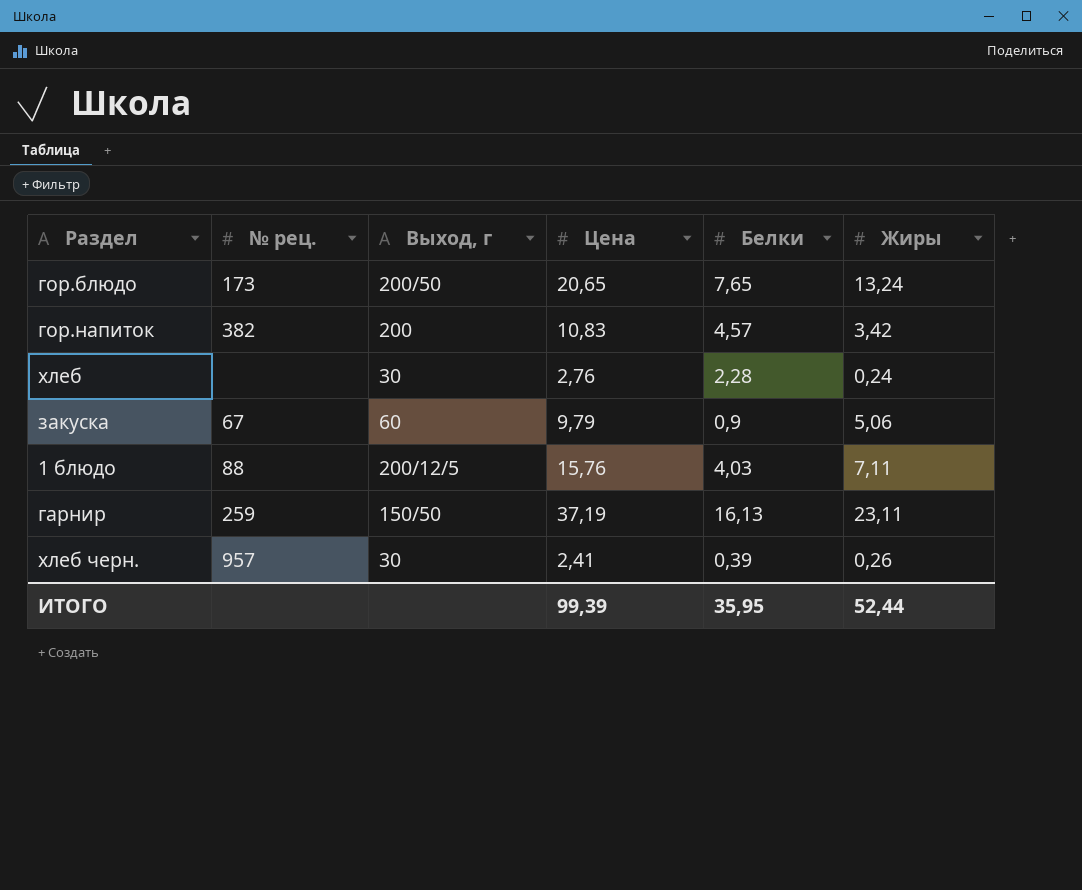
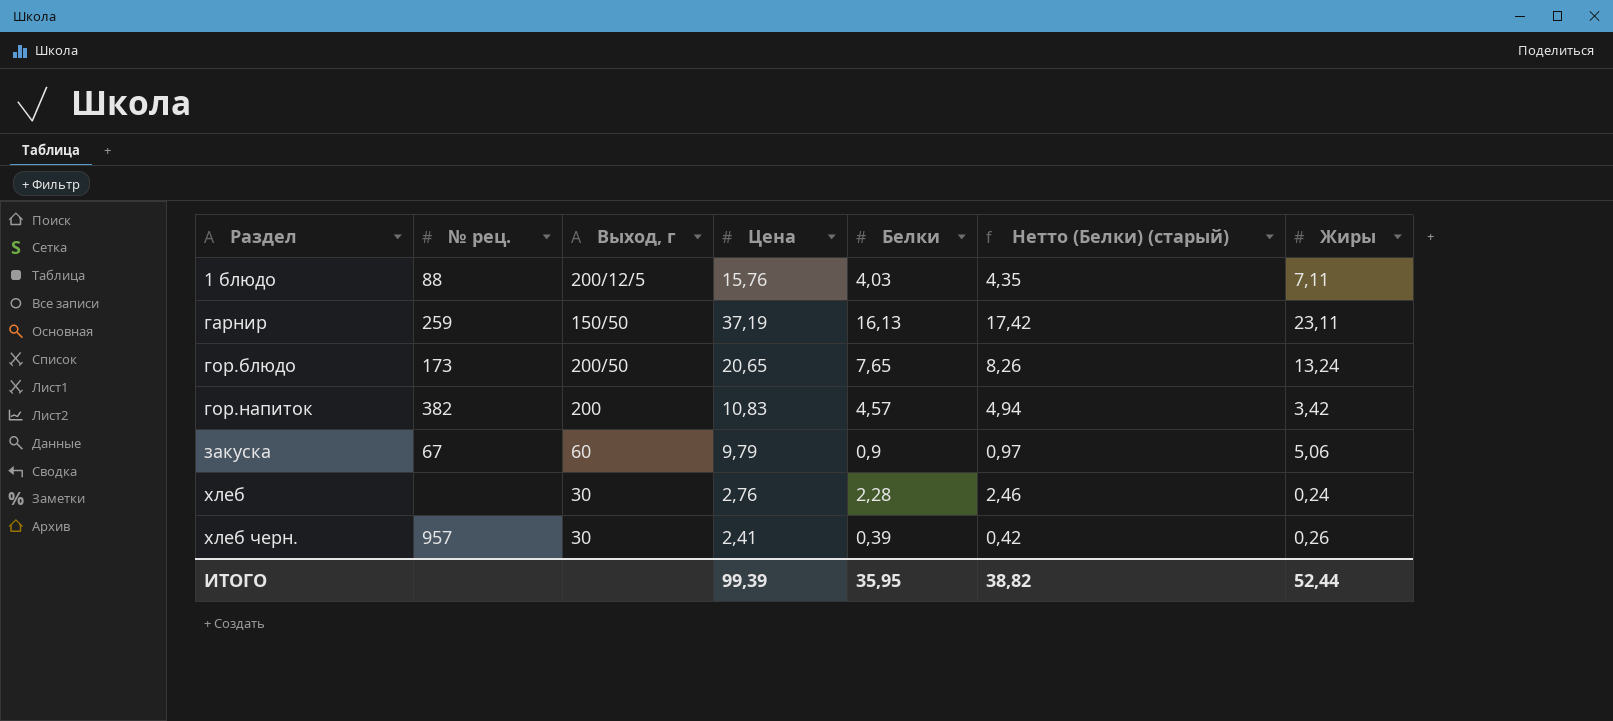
row order: none -> Раздел ascending
column Нетто (Белки) (старый) | formula: none -> [Белки] * 1,08

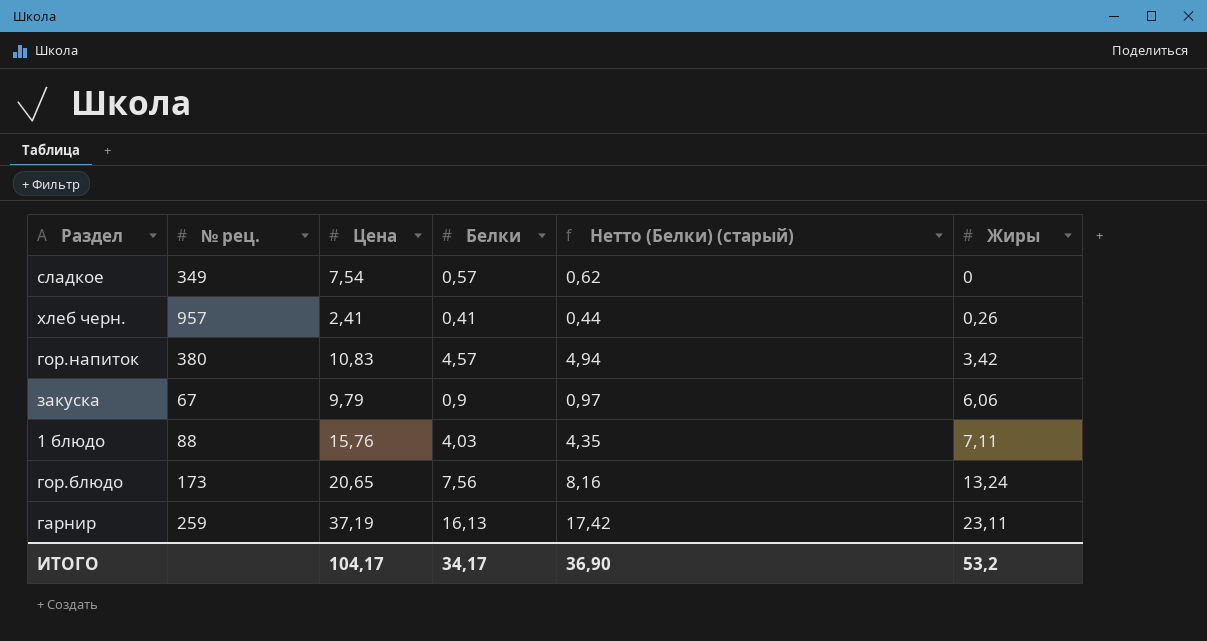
row order: Раздел ascending -> Жиры ascending
column Выход, г | position: 3 -> none
row хлеб: none | 30 | 2,76 | 2,28 | 2,46 | 0,24 -> none
row сладкое: none -> 349 | 7,54 | 0,57 | 0,62 | 0
хлеб черн. | Белки: 0,39 -> 0,41
хлеб черн. | Нетто (Белки) (старый): 0,42 -> 0,44
гор.напиток | № рец.: 382 -> 380
закуска | Жиры: 5,06 -> 6,06
гор.блюдо | Белки: 7,65 -> 7,56
гор.блюдо | Нетто (Белки) (старый): 8,26 -> 8,16
ИТОГО | Цена: 99,39 -> 104,17
ИТОГО | Белки: 35,95 -> 34,17
ИТОГО | Нетто (Белки) (старый): 38,82 -> 36,90
ИТОГО | Жиры: 52,44 -> 53,2

